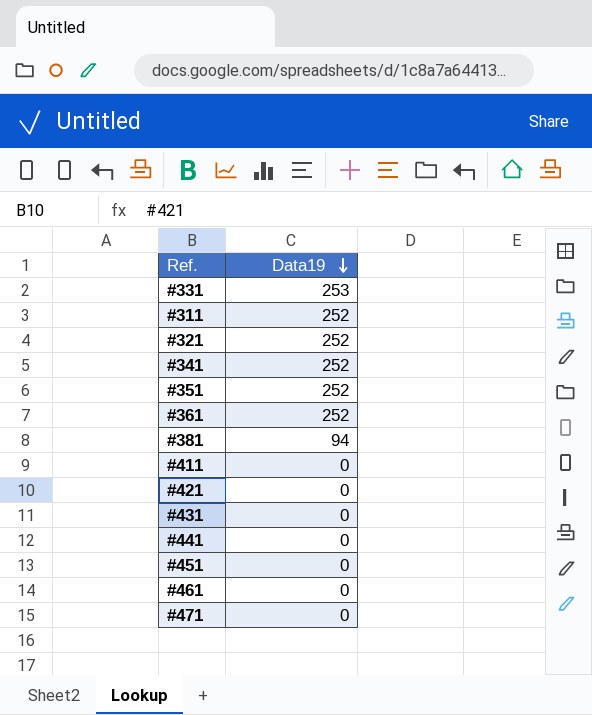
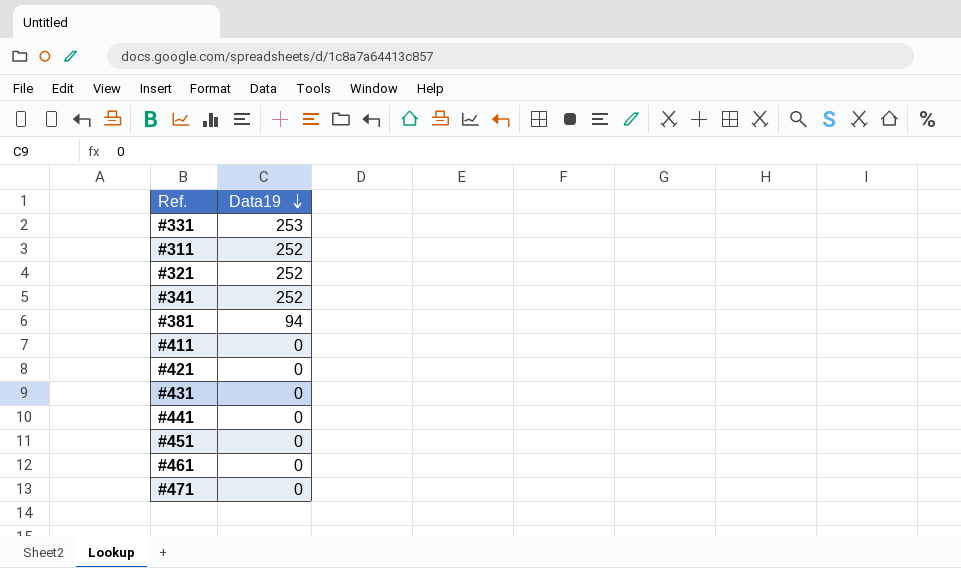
row #351: 252 -> none
row #361: 252 -> none

